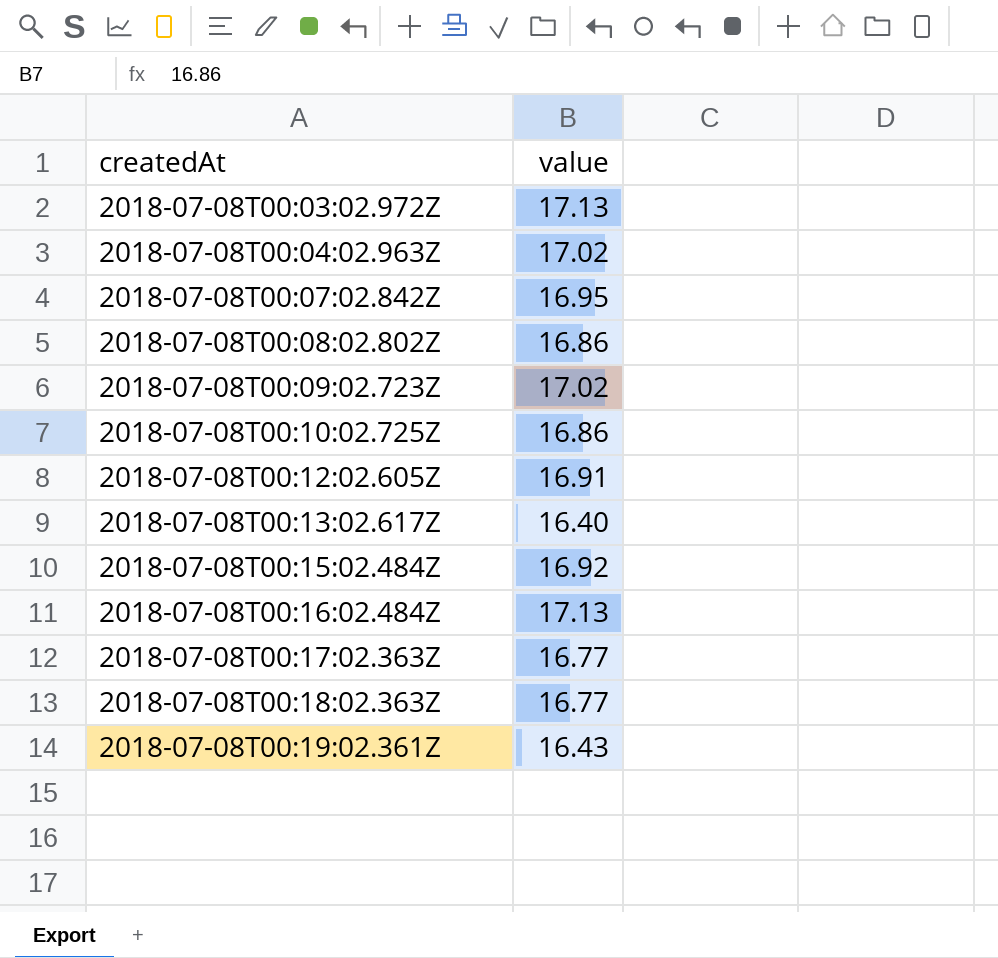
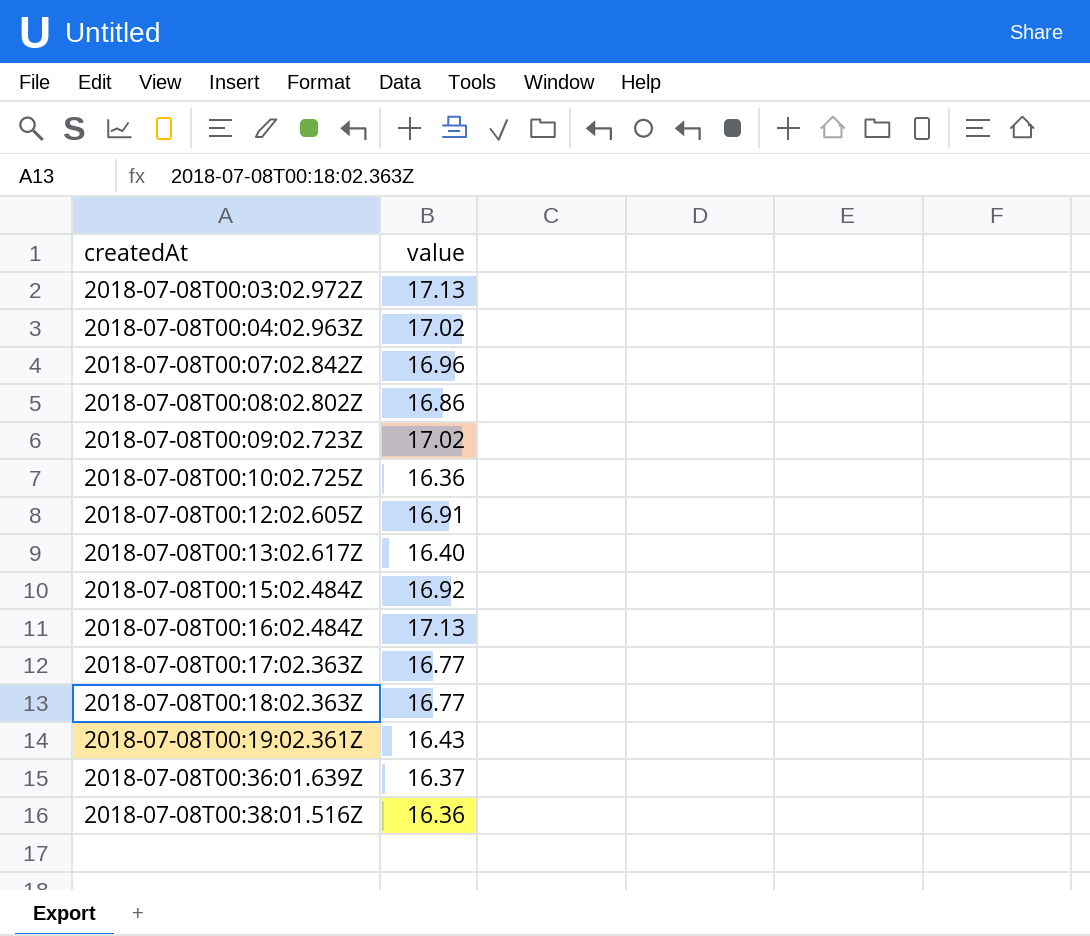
2018-07-08T00:07:02.842Z | value: 16.95 -> 16.96
2018-07-08T00:10:02.725Z | value: 16.86 -> 16.36
row 2018-07-08T00:36:01.639Z: none -> 16.37
row 2018-07-08T00:38:01.516Z: none -> 16.36

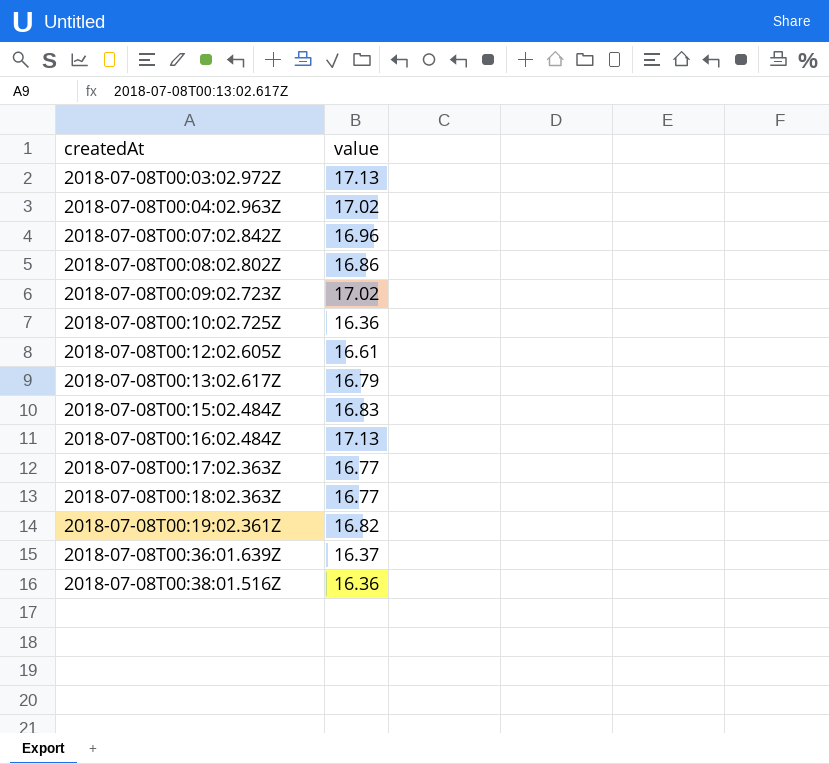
2018-07-08T00:12:02.605Z | value: 16.91 -> 16.61
2018-07-08T00:13:02.617Z | value: 16.40 -> 16.79
2018-07-08T00:15:02.484Z | value: 16.92 -> 16.83
2018-07-08T00:19:02.361Z | value: 16.43 -> 16.82

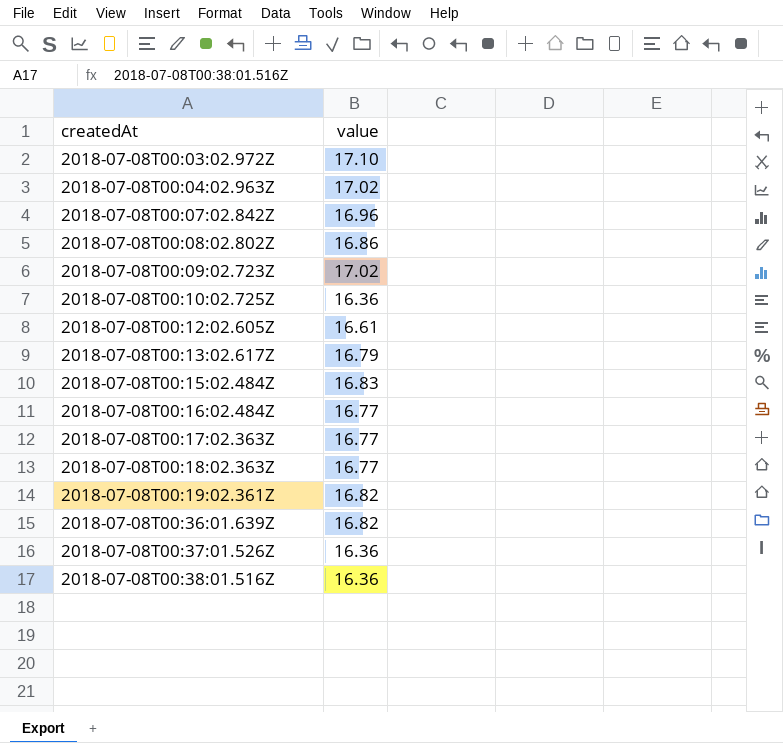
2018-07-08T00:03:02.972Z | value: 17.13 -> 17.10
2018-07-08T00:16:02.484Z | value: 17.13 -> 16.77
2018-07-08T00:36:01.639Z | value: 16.37 -> 16.82
row 2018-07-08T00:37:01.526Z: none -> 16.36

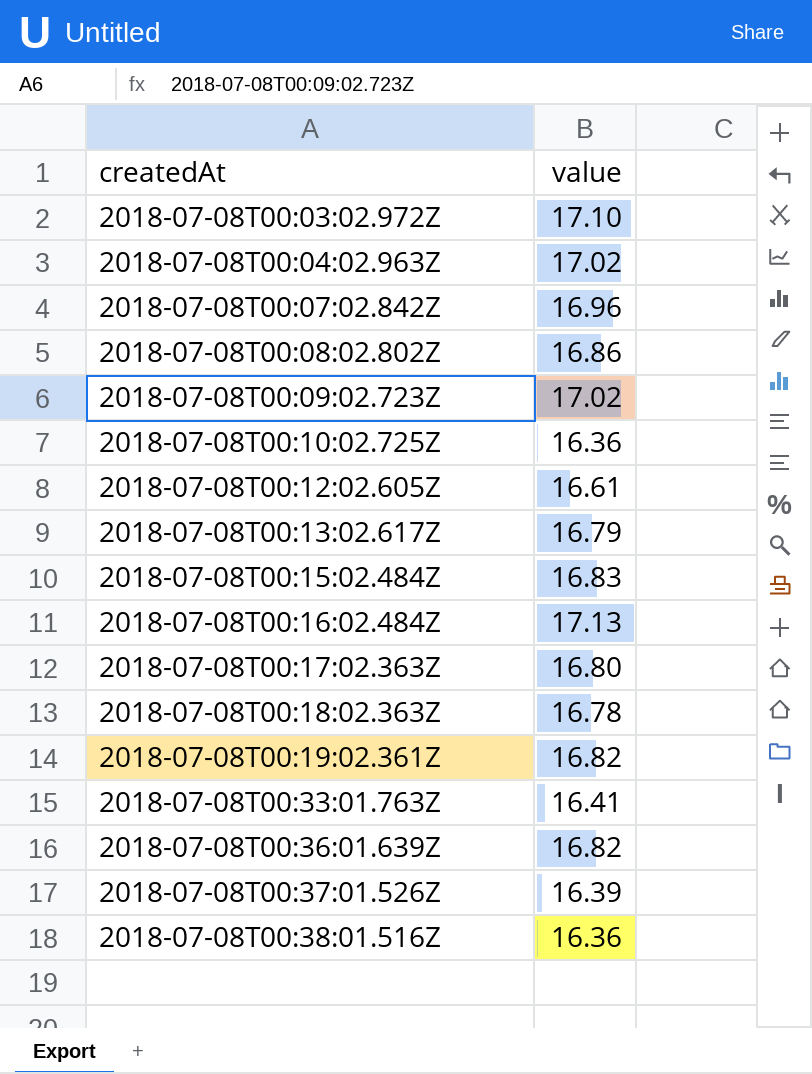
2018-07-08T00:16:02.484Z | value: 16.77 -> 17.13
2018-07-08T00:17:02.363Z | value: 16.77 -> 16.80
2018-07-08T00:18:02.363Z | value: 16.77 -> 16.78
row 2018-07-08T00:33:01.763Z: none -> 16.41
2018-07-08T00:37:01.526Z | value: 16.36 -> 16.39

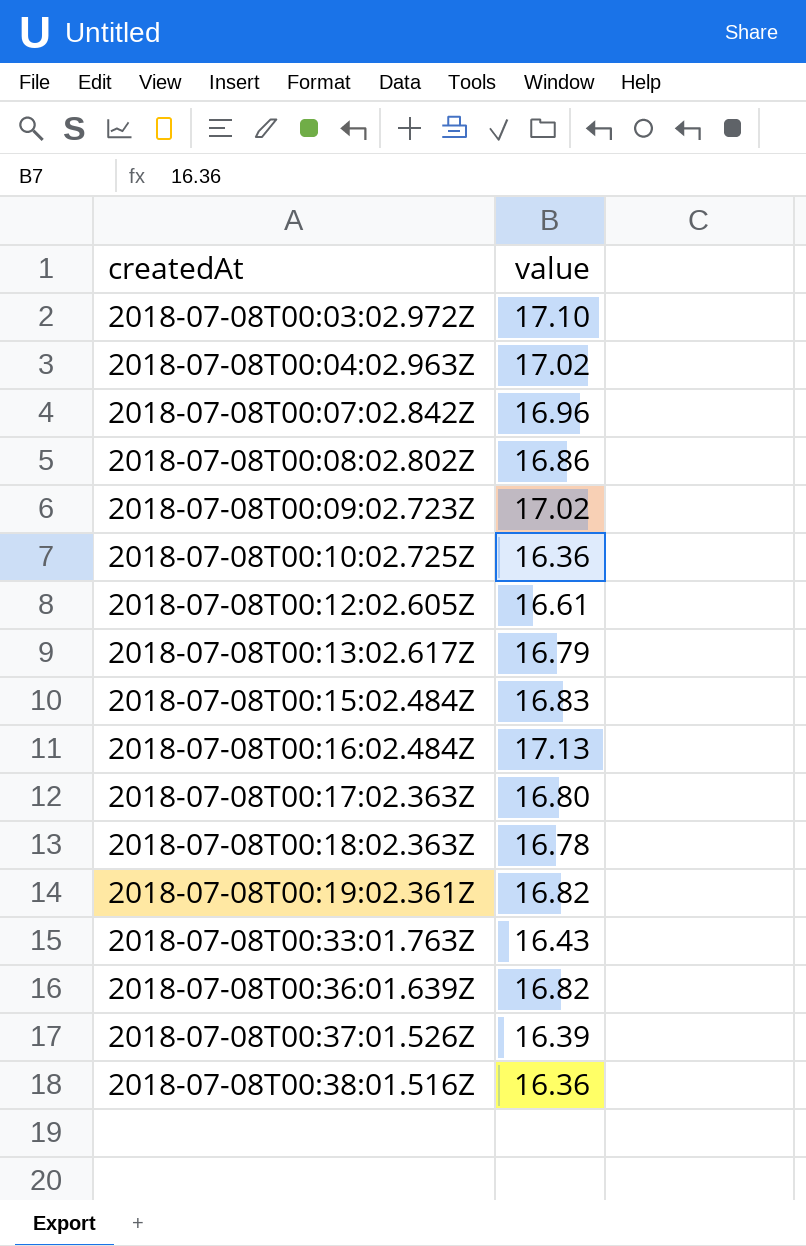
2018-07-08T00:33:01.763Z | value: 16.41 -> 16.43

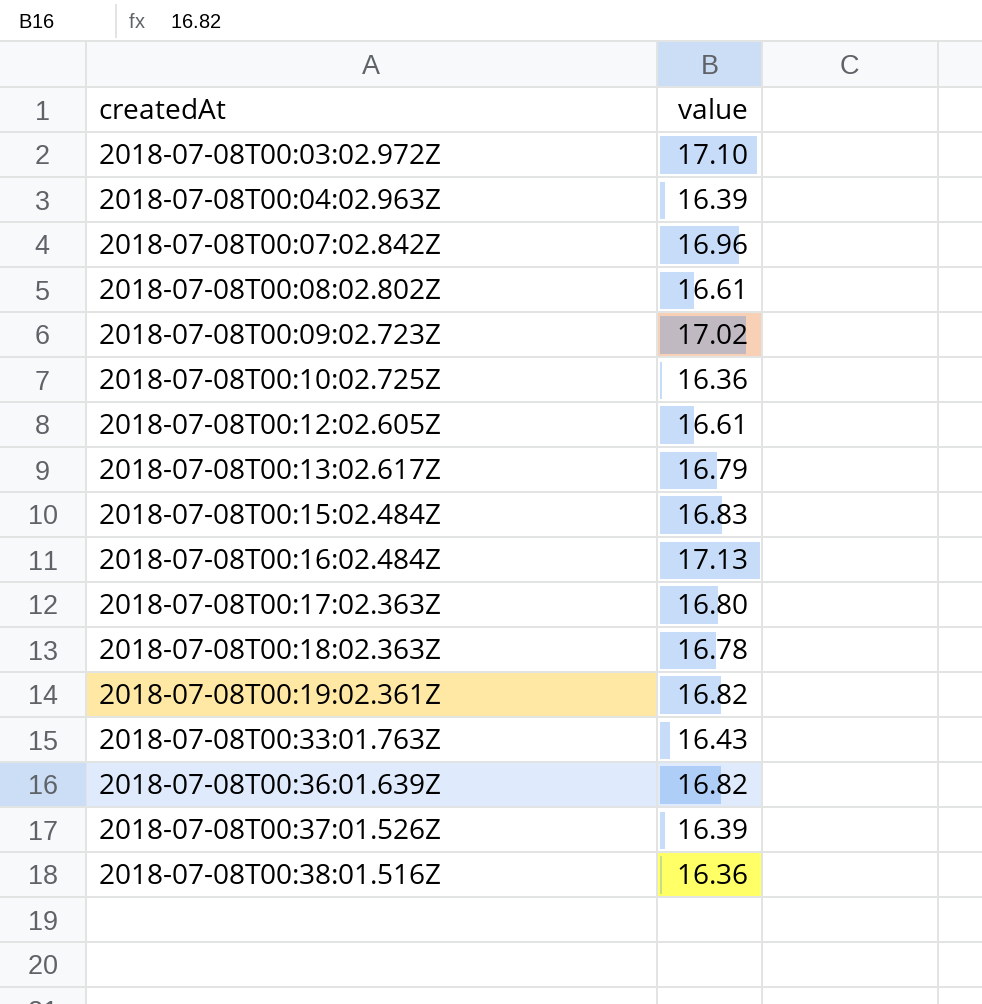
2018-07-08T00:04:02.963Z | value: 17.02 -> 16.39
2018-07-08T00:08:02.802Z | value: 16.86 -> 16.61

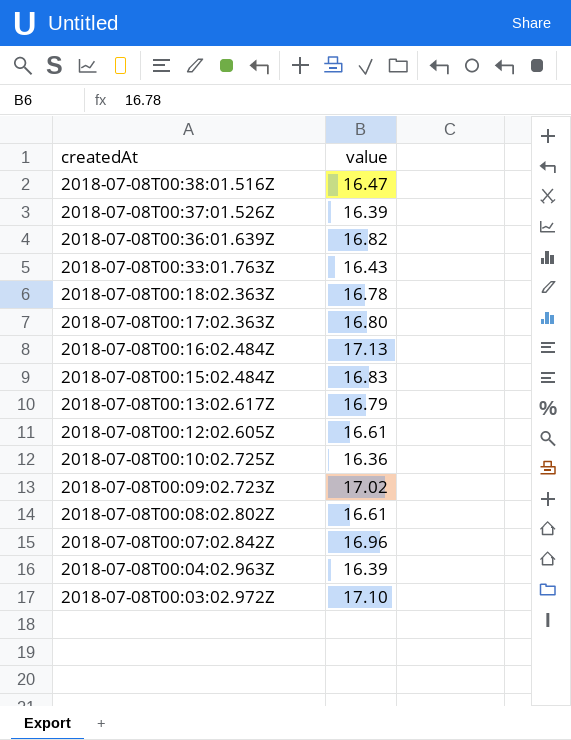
row order: createdAt ascending -> createdAt descending
row 2018-07-08T00:19:02.361Z: 16.82 -> none
2018-07-08T00:38:01.516Z | value: 16.36 -> 16.47

